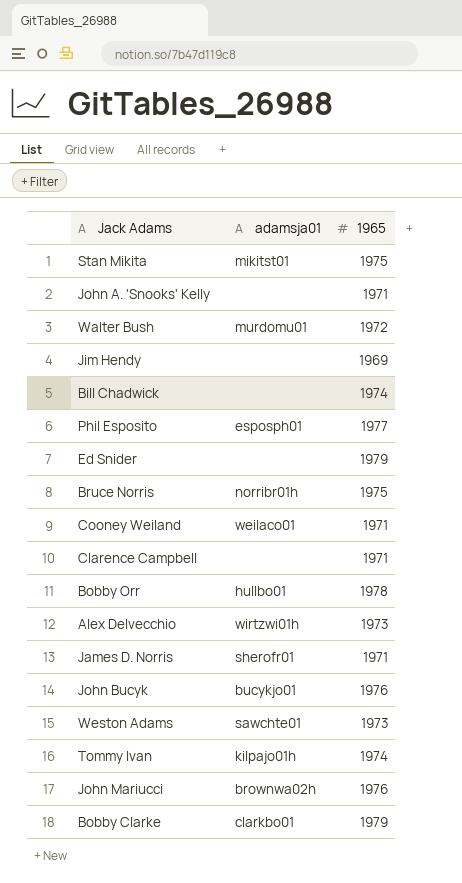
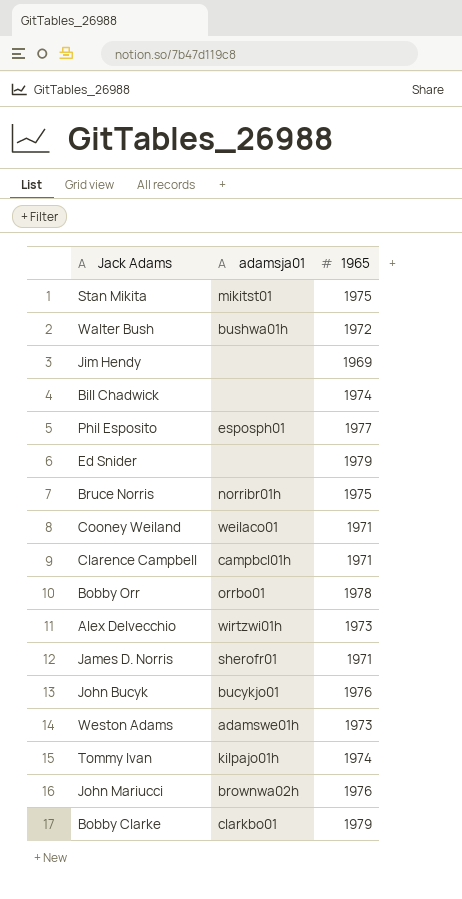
row John A. 'Snooks' Kelly: none | 1971 -> none
Walter Bush | adamsja01: murdomu01 -> bushwa01h
Clarence Campbell | adamsja01: none -> campbcl01h
Bobby Orr | adamsja01: hullbo01 -> orrbo01
Weston Adams | adamsja01: sawchte01 -> adamswe01h

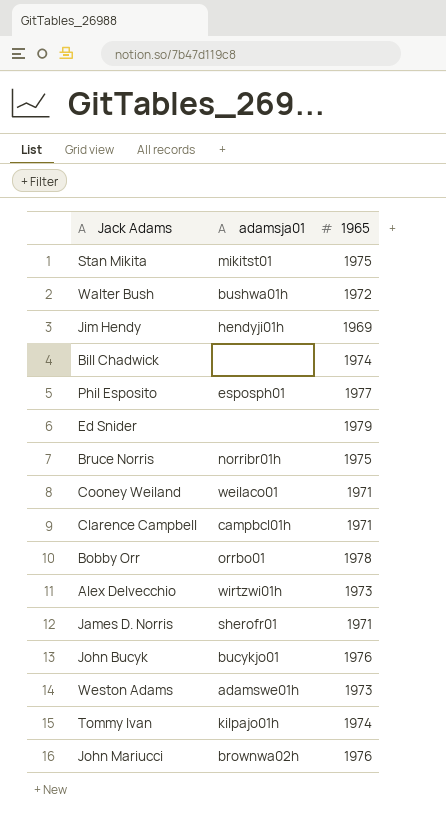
row Bobby Clarke: clarkbo01 | 1979 -> none
Jim Hendy | adamsja01: none -> hendyji01h

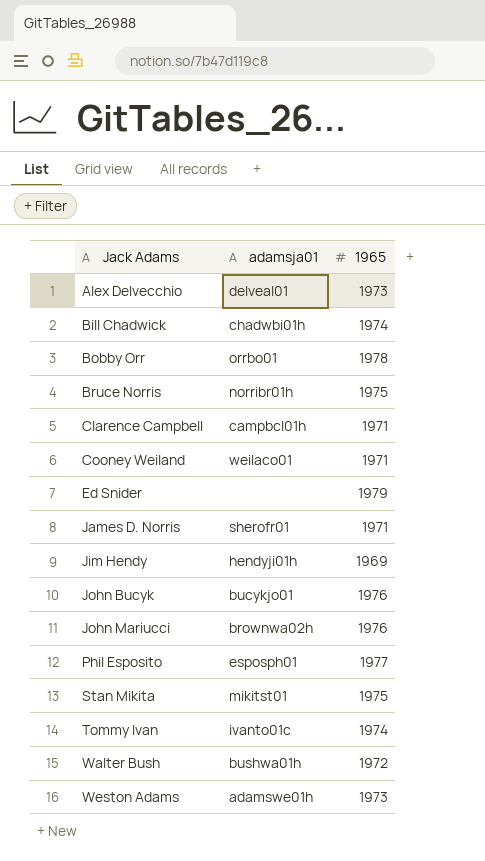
row order: none -> Jack Adams ascending
Alex Delvecchio | adamsja01: wirtzwi01h -> delveal01
Bill Chadwick | adamsja01: none -> chadwbi01h
Tommy Ivan | adamsja01: kilpajo01h -> ivanto01c

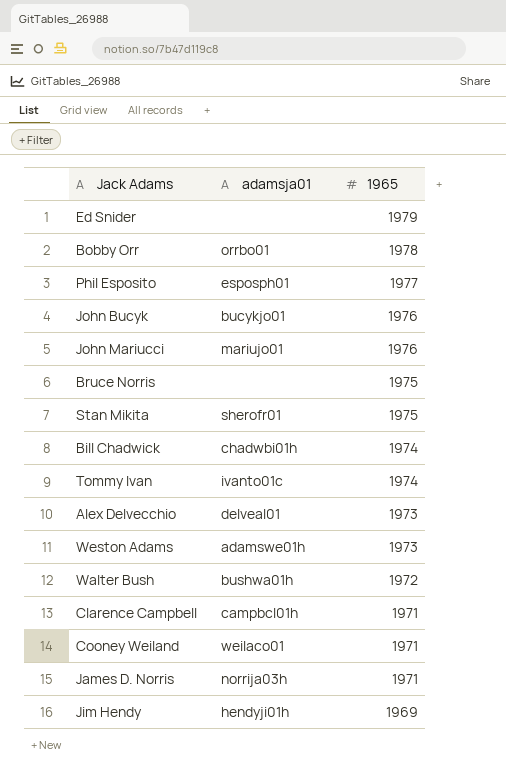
row order: Jack Adams ascending -> 1965 descending
John Mariucci | adamsja01: brownwa02h -> mariujo01
Bruce Norris | adamsja01: norribr01h -> none
Stan Mikita | adamsja01: mikitst01 -> sherofr01
James D. Norris | adamsja01: sherofr01 -> norrija03h

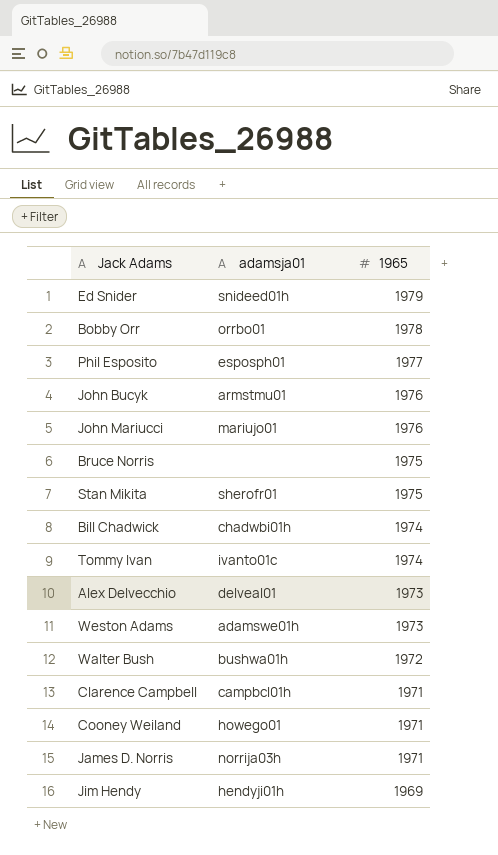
Ed Snider | adamsja01: none -> snideed01h
John Bucyk | adamsja01: bucykjo01 -> armstmu01
Cooney Weiland | adamsja01: weilaco01 -> howego01

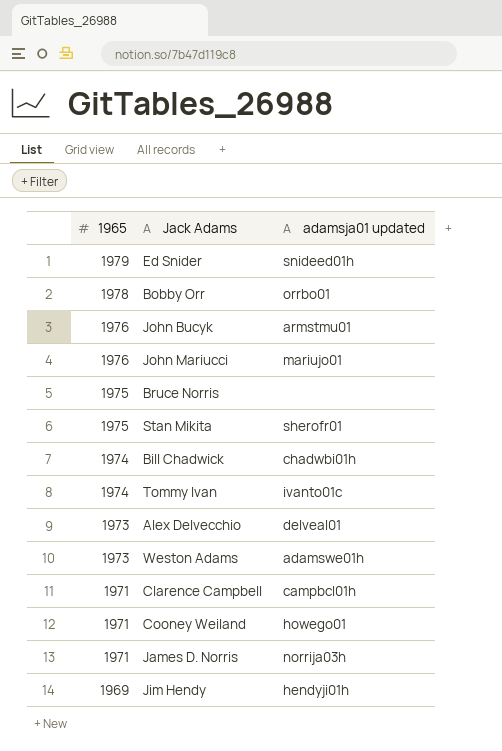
column 1965 | position: 3 -> 1
column name: adamsja01 -> adamsja01 updated
row Phil Esposito: esposph01 | 1977 -> none
row Walter Bush: bushwa01h | 1972 -> none

